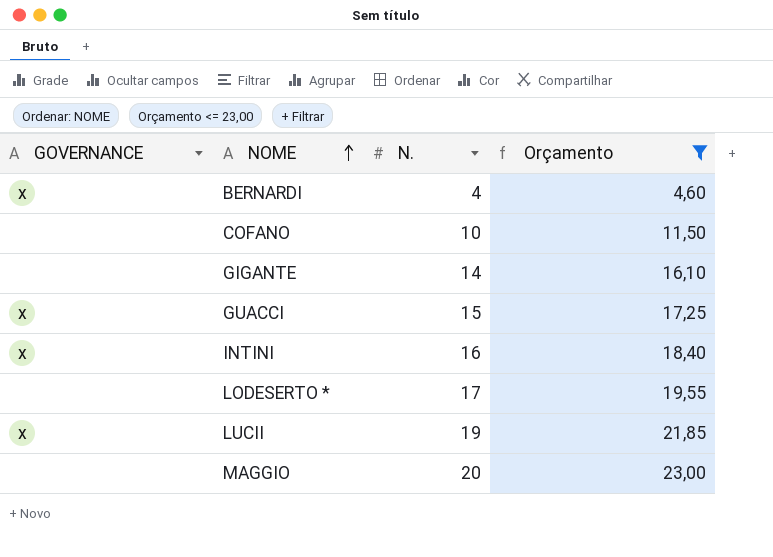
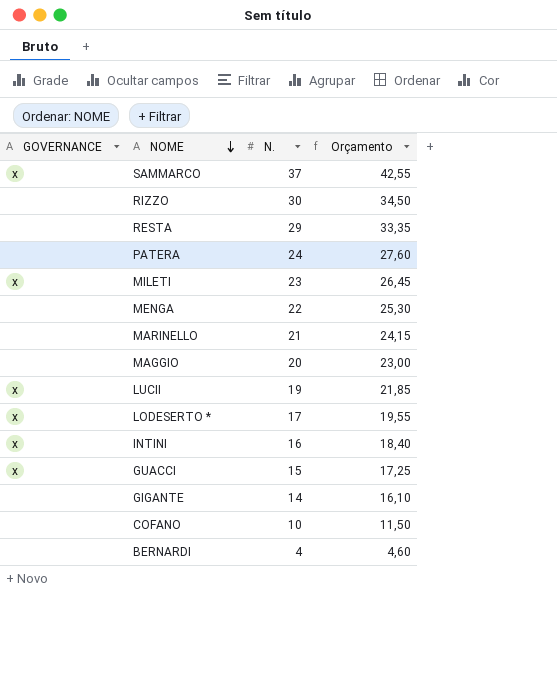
filter: Orçamento <= 23,00 -> none
row order: NOME ascending -> NOME descending
LODESERTO * | GOVERNANCE: none -> x
BERNARDI | GOVERNANCE: x -> none

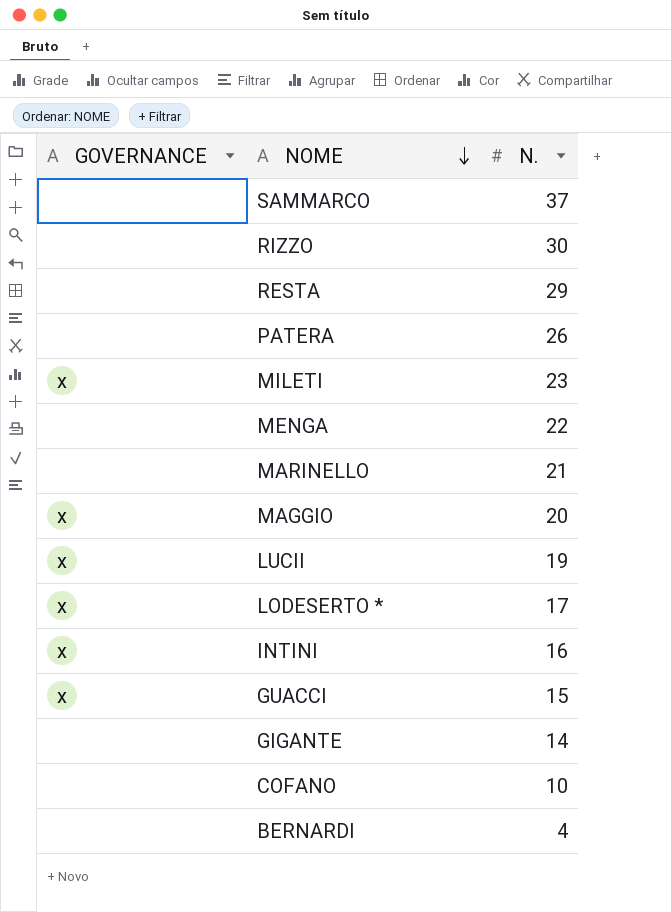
column Orçamento | formula: [N.] * 1,15 -> none
SAMMARCO | GOVERNANCE: x -> none
PATERA | N.: 24 -> 26
MAGGIO | GOVERNANCE: none -> x

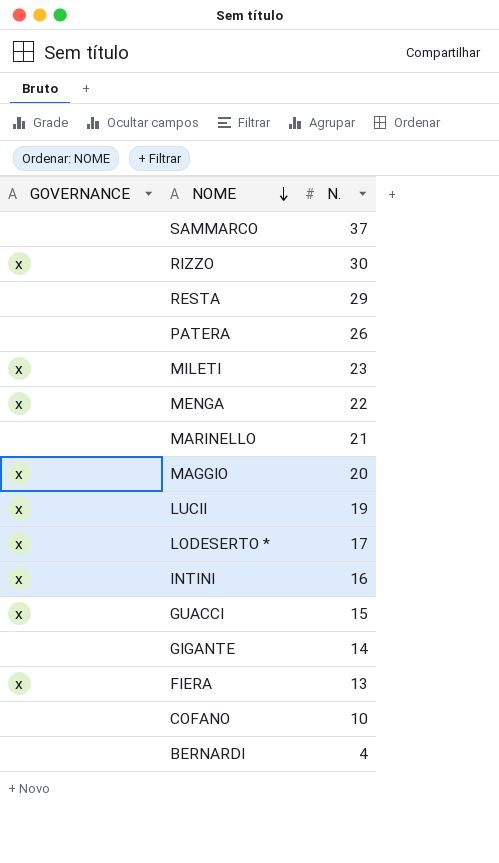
RIZZO | GOVERNANCE: none -> x
MENGA | GOVERNANCE: none -> x
row FIERA: none -> x | 13

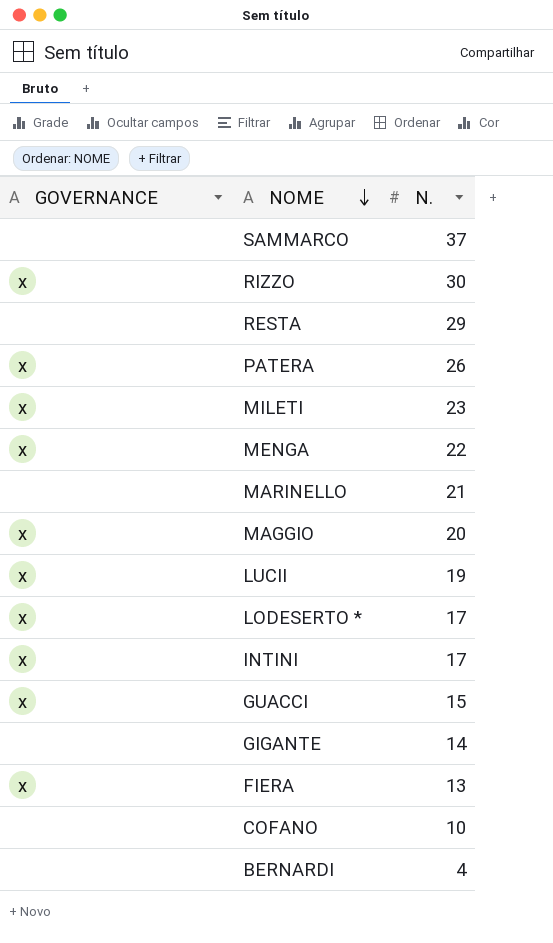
PATERA | GOVERNANCE: none -> x
INTINI | N.: 16 -> 17

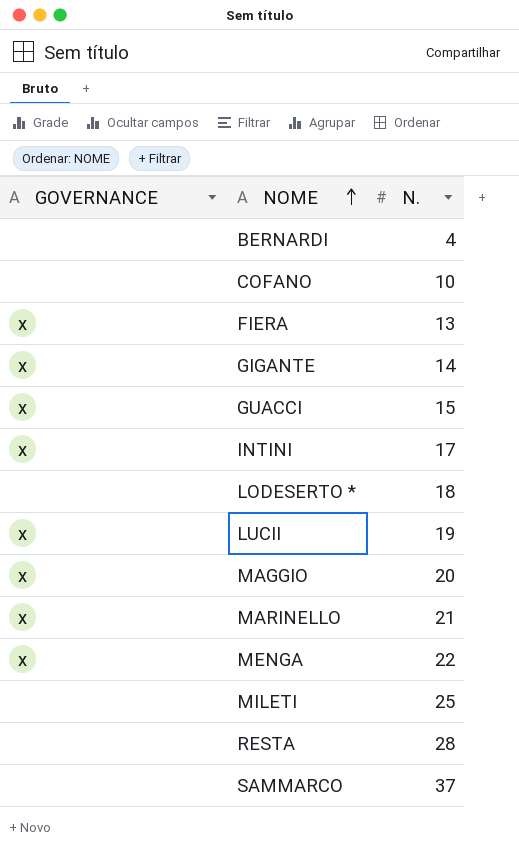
row order: NOME descending -> NOME ascending
row RIZZO: x | 30 -> none
row PATERA: x | 26 -> none
GIGANTE | GOVERNANCE: none -> x
LODESERTO * | GOVERNANCE: x -> none
LODESERTO * | N.: 17 -> 18
MARINELLO | GOVERNANCE: none -> x
MILETI | GOVERNANCE: x -> none
MILETI | N.: 23 -> 25
RESTA | N.: 29 -> 28

